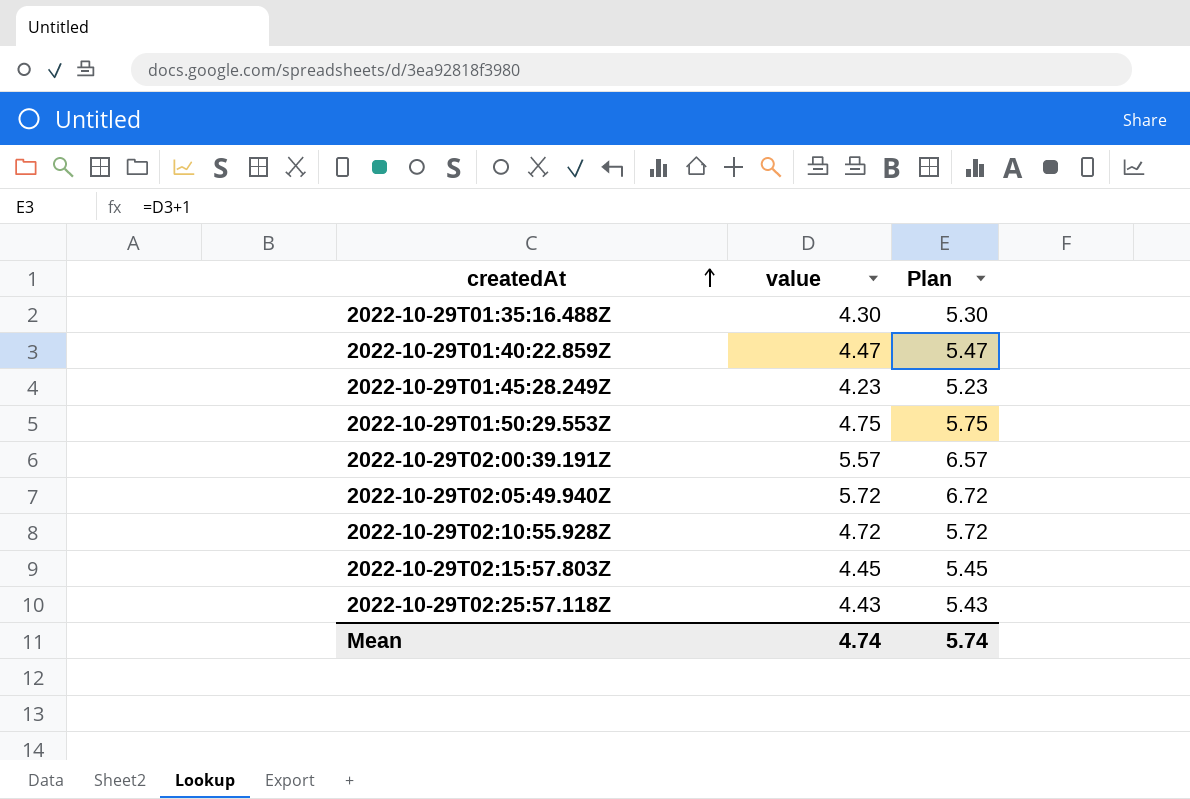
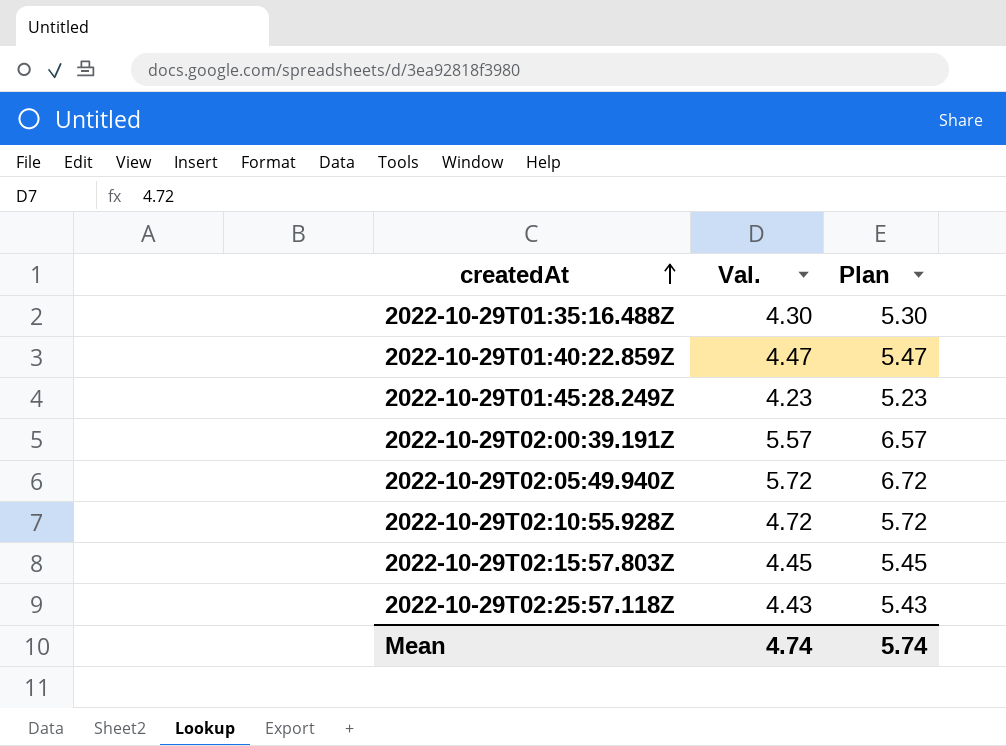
column name: value -> Val.
row 2022-10-29T01:50:29.553Z: 4.75 | 5.75 -> none

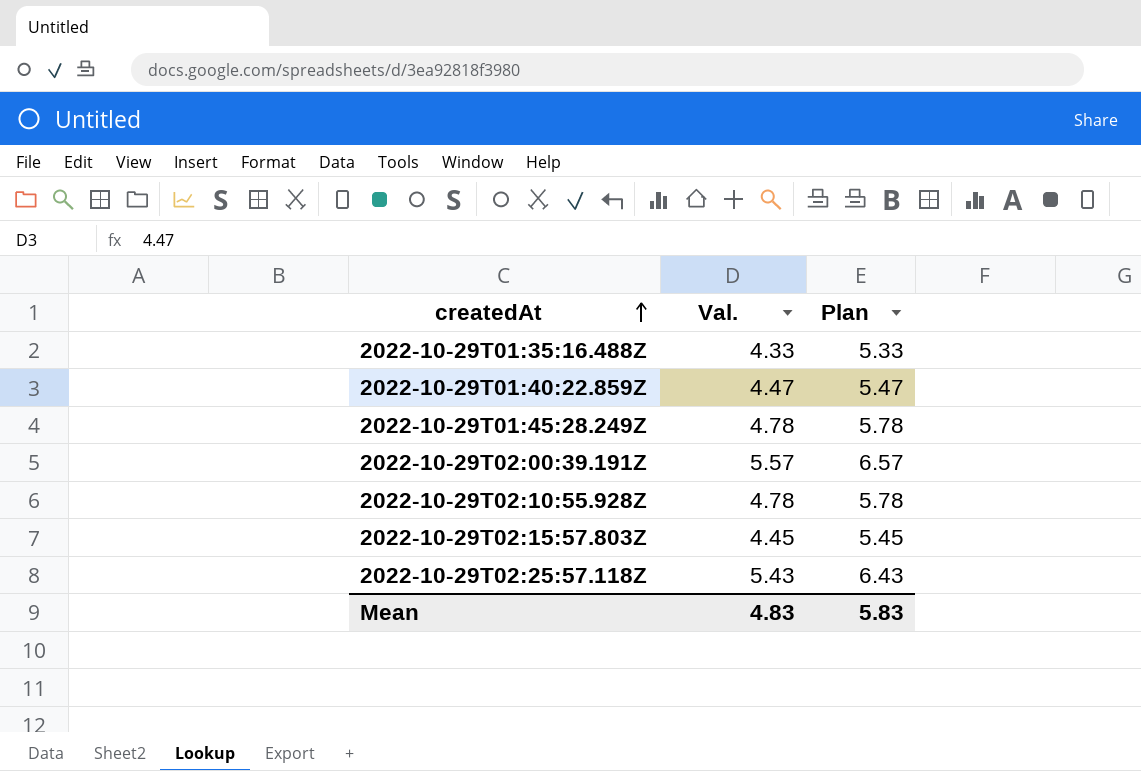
row 2022-10-29T02:05:49.940Z: 5.72 | 6.72 -> none
2022-10-29T01:35:16.488Z | Val.: 4.30 -> 4.33
2022-10-29T01:35:16.488Z | Plan: 5.30 -> 5.33
2022-10-29T01:45:28.249Z | Val.: 4.23 -> 4.78
2022-10-29T01:45:28.249Z | Plan: 5.23 -> 5.78
2022-10-29T02:10:55.928Z | Val.: 4.72 -> 4.78
2022-10-29T02:10:55.928Z | Plan: 5.72 -> 5.78
2022-10-29T02:25:57.118Z | Val.: 4.43 -> 5.43
2022-10-29T02:25:57.118Z | Plan: 5.43 -> 6.43
Mean | Val.: 4.74 -> 4.83
Mean | Plan: 5.74 -> 5.83

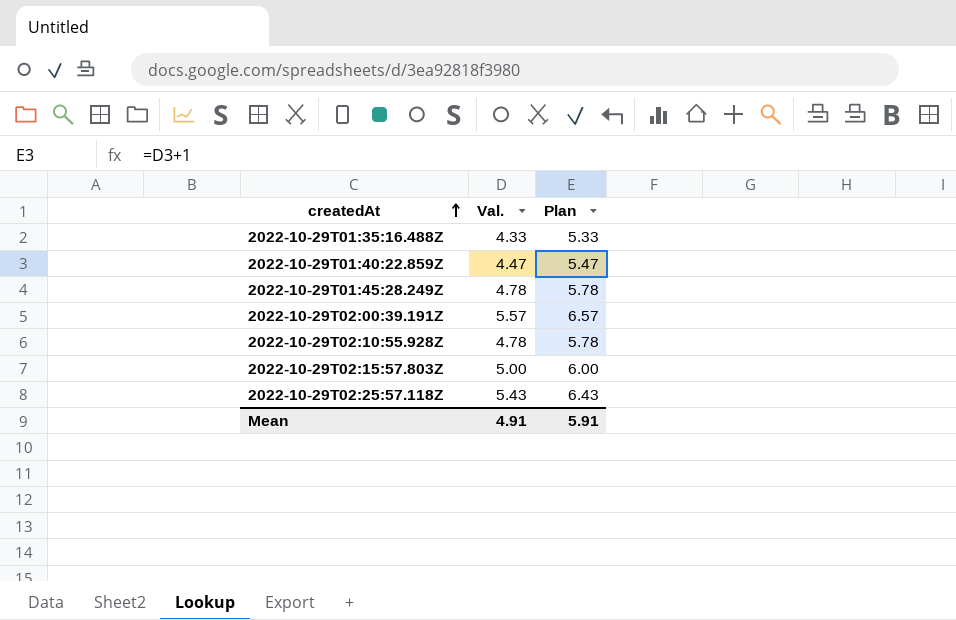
2022-10-29T02:15:57.803Z | Val.: 4.45 -> 5.00
2022-10-29T02:15:57.803Z | Plan: 5.45 -> 6.00
Mean | Val.: 4.83 -> 4.91
Mean | Plan: 5.83 -> 5.91

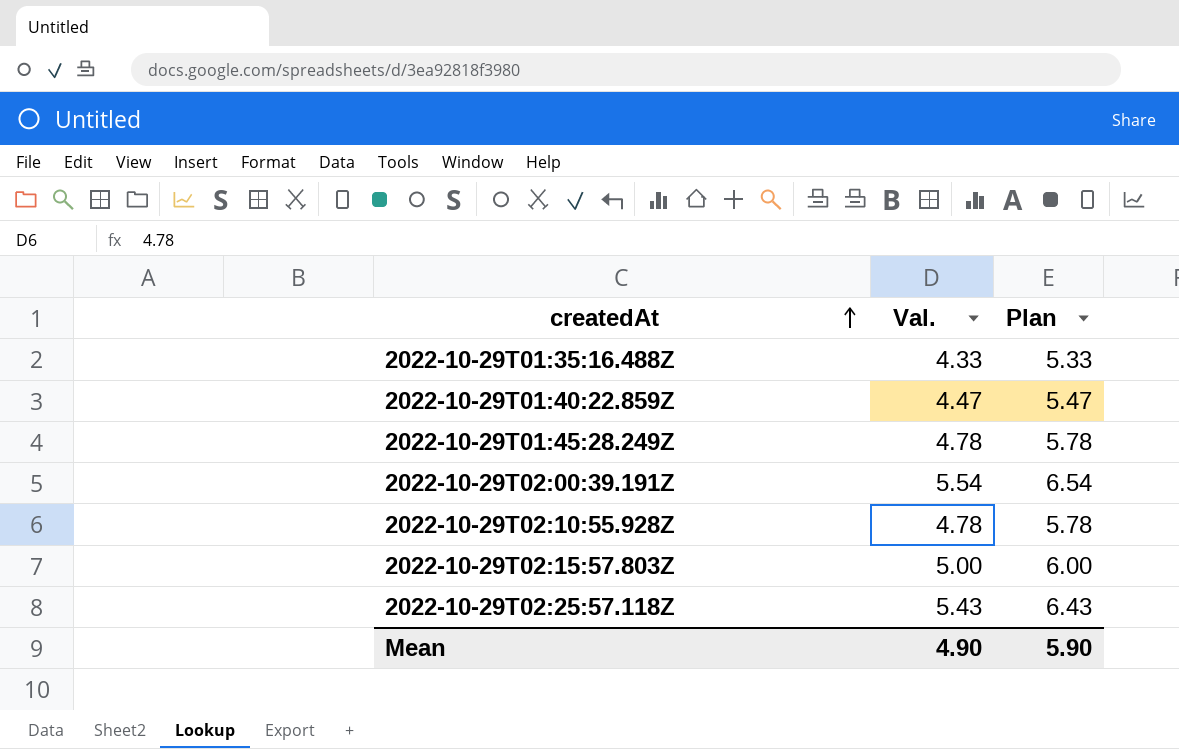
2022-10-29T02:00:39.191Z | Val.: 5.57 -> 5.54
2022-10-29T02:00:39.191Z | Plan: 6.57 -> 6.54
Mean | Val.: 4.91 -> 4.90
Mean | Plan: 5.91 -> 5.90

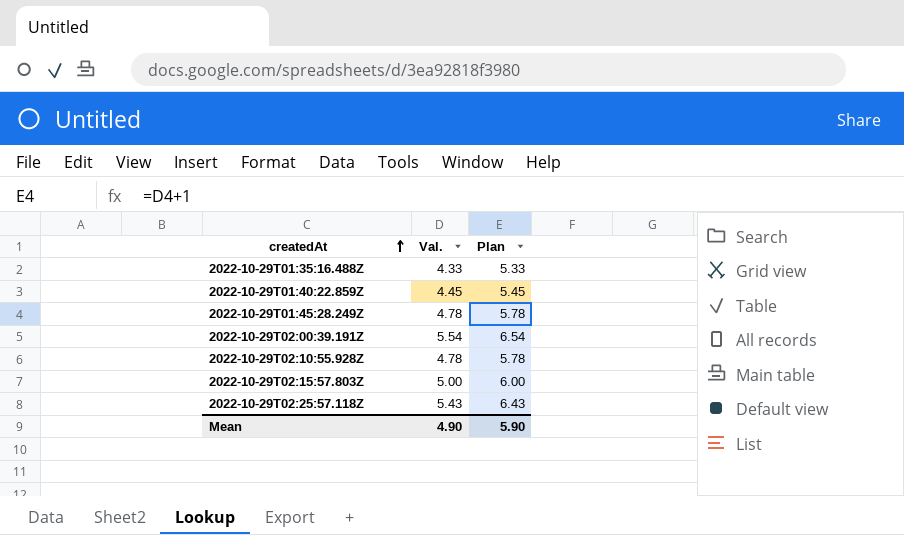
2022-10-29T01:40:22.859Z | Val.: 4.47 -> 4.45
2022-10-29T01:40:22.859Z | Plan: 5.47 -> 5.45

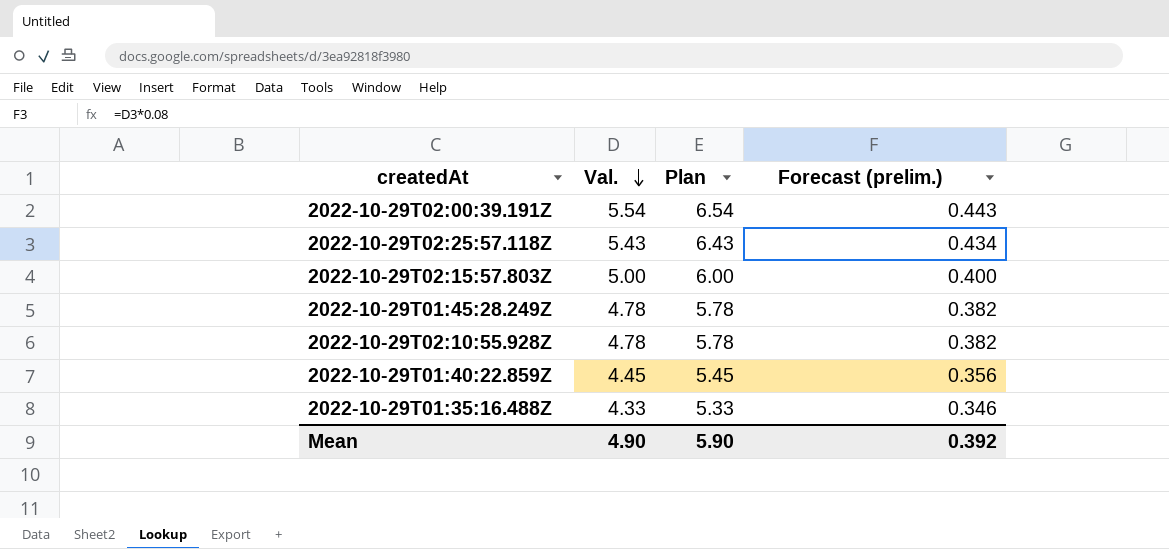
row order: createdAt ascending -> Val. descending
column Forecast (prelim.) | formula: none -> [Val.] * 0.08

